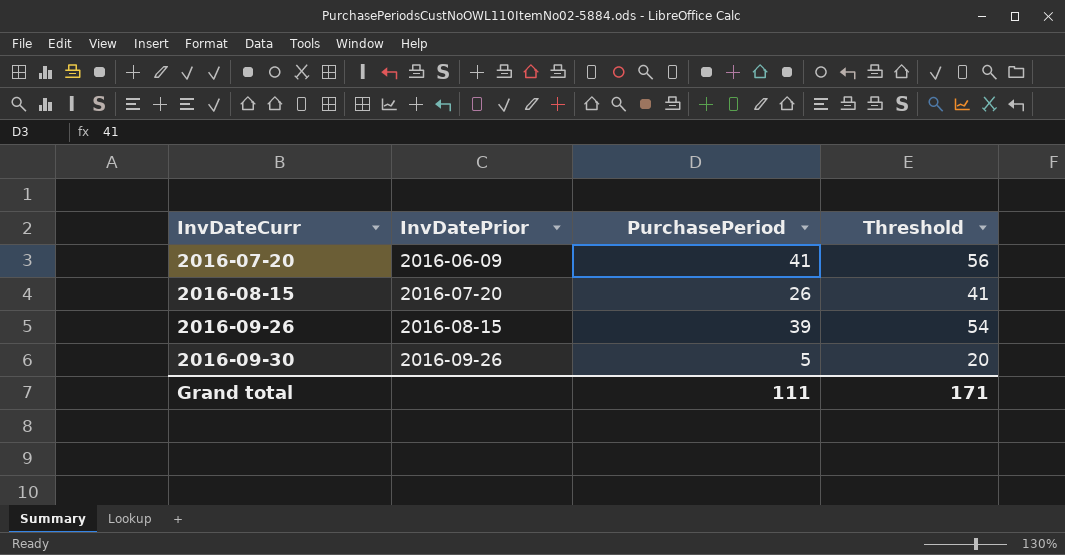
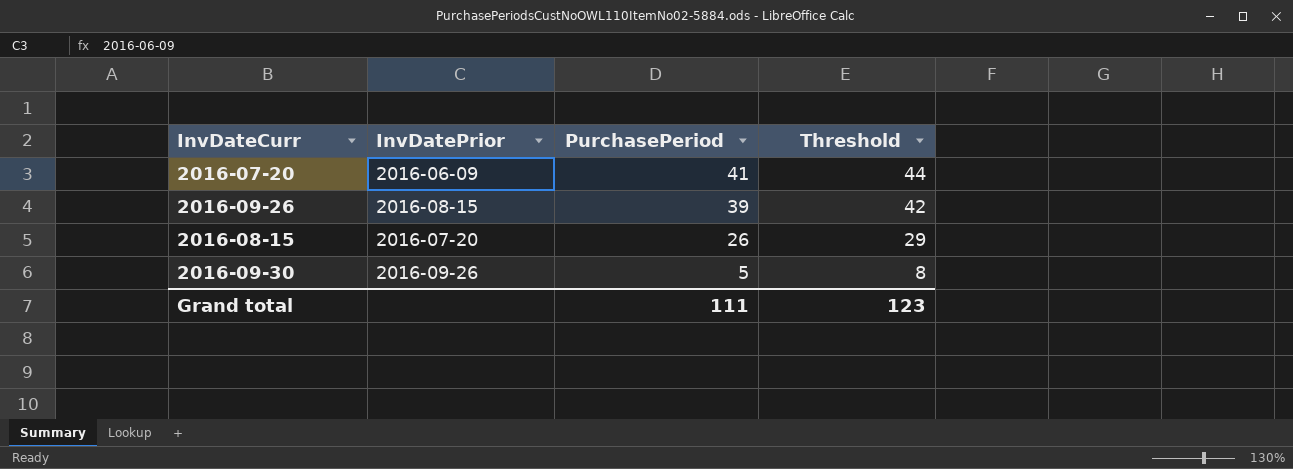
row order: InvDateCurr ascending -> PurchasePeriod descending
column Threshold | formula: [PurchasePeriod] + 15 -> [PurchasePeriod] + 3
Grand total | Threshold: 171 -> 123

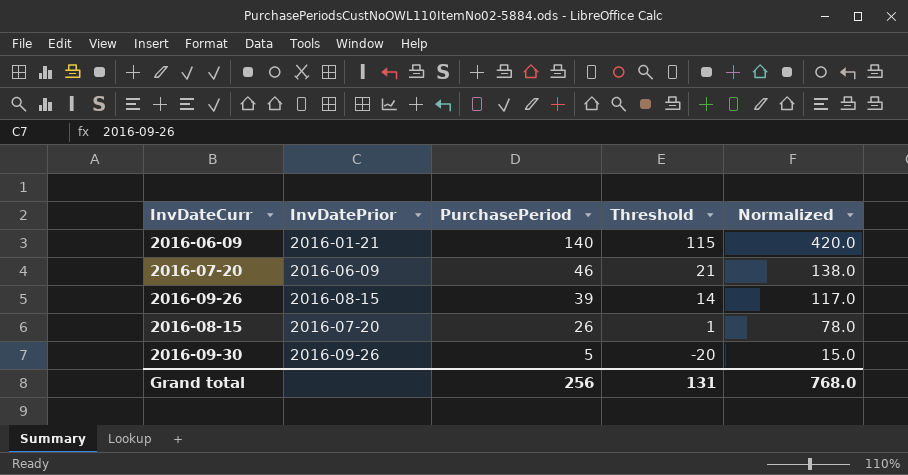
column Threshold | formula: [PurchasePeriod] + 3 -> [PurchasePeriod] - 25
column Normalized | formula: none -> [PurchasePeriod] * 3
row 2016-06-09: none -> 2016-01-21 | 140 | 115 | 420.0
2016-07-20 | PurchasePeriod: 41 -> 46
Grand total | PurchasePeriod: 111 -> 256
Grand total | Threshold: 123 -> 131

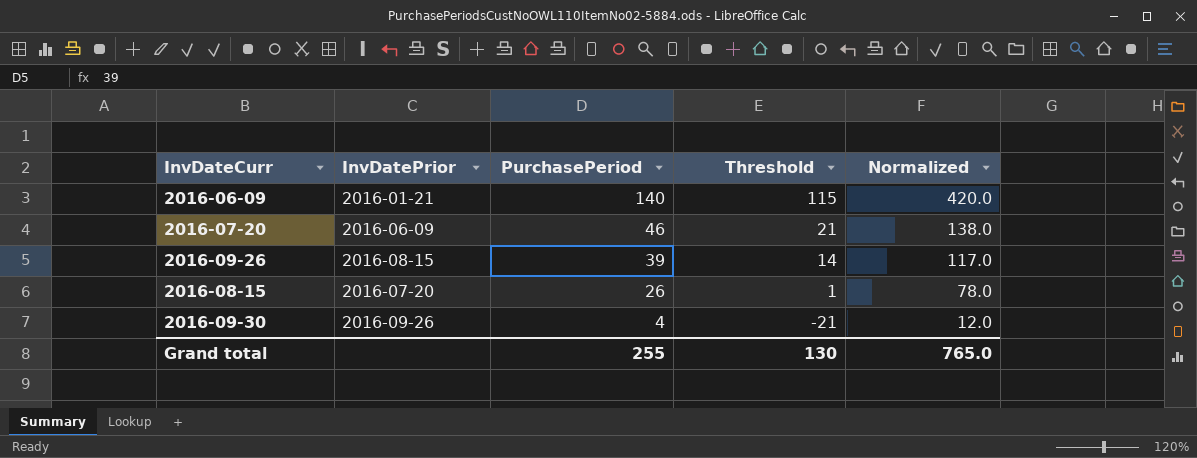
2016-09-30 | PurchasePeriod: 5 -> 4
2016-09-30 | Threshold: -20 -> -21
2016-09-30 | Normalized: 15.0 -> 12.0
Grand total | PurchasePeriod: 256 -> 255
Grand total | Threshold: 131 -> 130
Grand total | Normalized: 768.0 -> 765.0

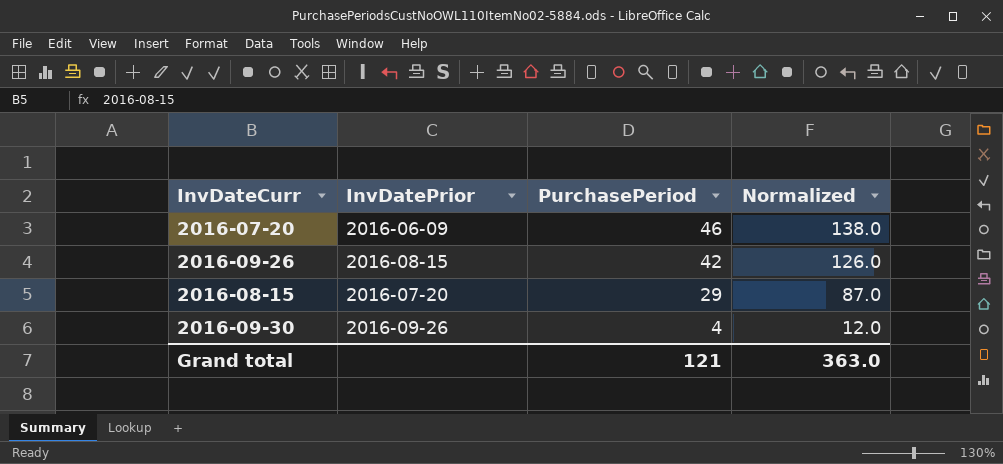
column Threshold | formula: [PurchasePeriod] - 25 -> none
row 2016-06-09: 2016-01-21 | 140 | 115 | 420.0 -> none
2016-09-26 | PurchasePeriod: 39 -> 42
2016-09-26 | Normalized: 117.0 -> 126.0
2016-08-15 | PurchasePeriod: 26 -> 29
2016-08-15 | Normalized: 78.0 -> 87.0
Grand total | PurchasePeriod: 255 -> 121
Grand total | Normalized: 765.0 -> 363.0

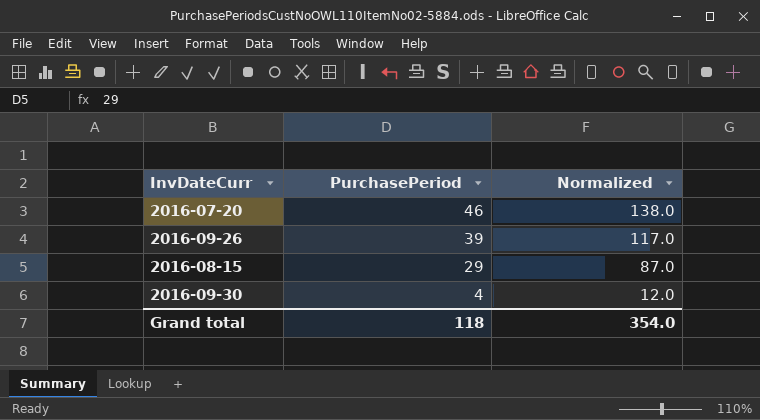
column InvDatePrior | position: 2 -> none
2016-09-26 | PurchasePeriod: 42 -> 39
2016-09-26 | Normalized: 126.0 -> 117.0
Grand total | PurchasePeriod: 121 -> 118
Grand total | Normalized: 363.0 -> 354.0

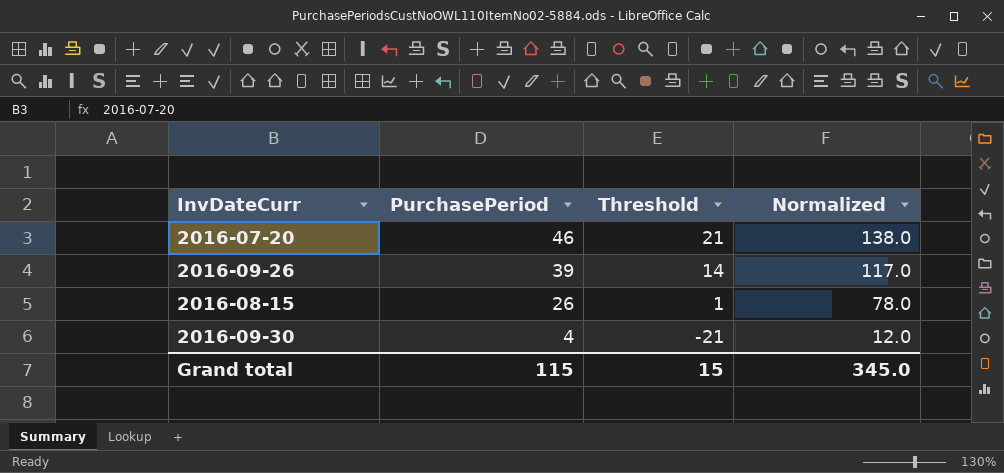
column Threshold | formula: none -> [PurchasePeriod] - 25
2016-08-15 | PurchasePeriod: 29 -> 26
2016-08-15 | Normalized: 87.0 -> 78.0
Grand total | PurchasePeriod: 118 -> 115
Grand total | Normalized: 354.0 -> 345.0

